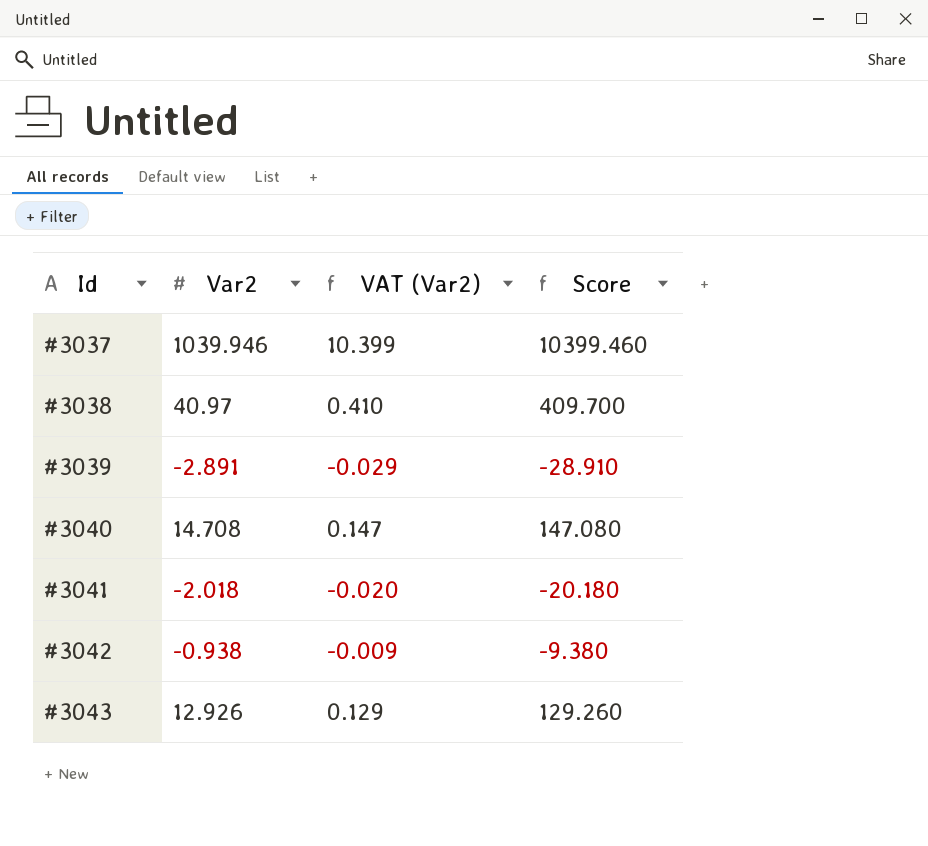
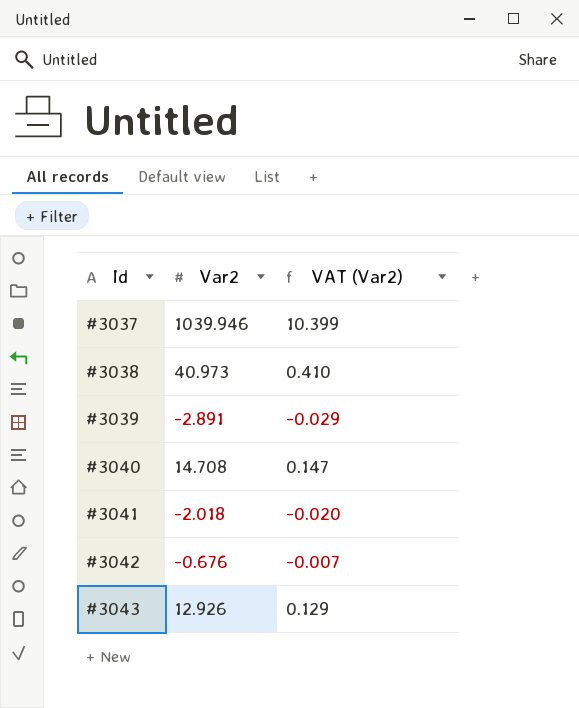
column Score | formula: [Var2] * 10 -> none
#3038 | Var2: 40.97 -> 40.973
#3042 | Var2: -0.938 -> -0.676
#3042 | VAT (Var2): -0.009 -> -0.007

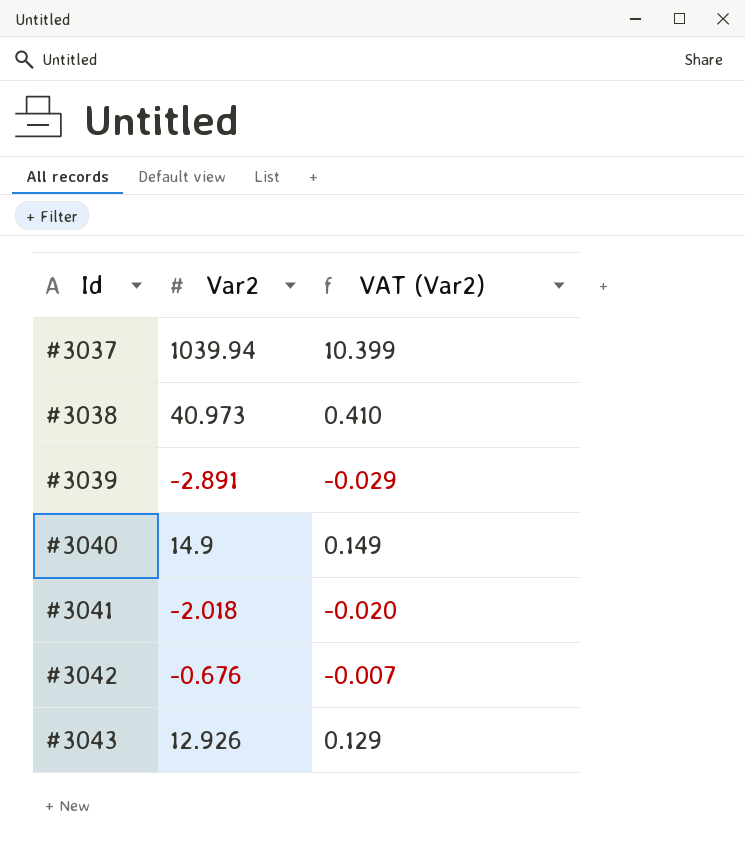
#3037 | Var2: 1039.946 -> 1039.94
#3040 | Var2: 14.708 -> 14.9
#3040 | VAT (Var2): 0.147 -> 0.149

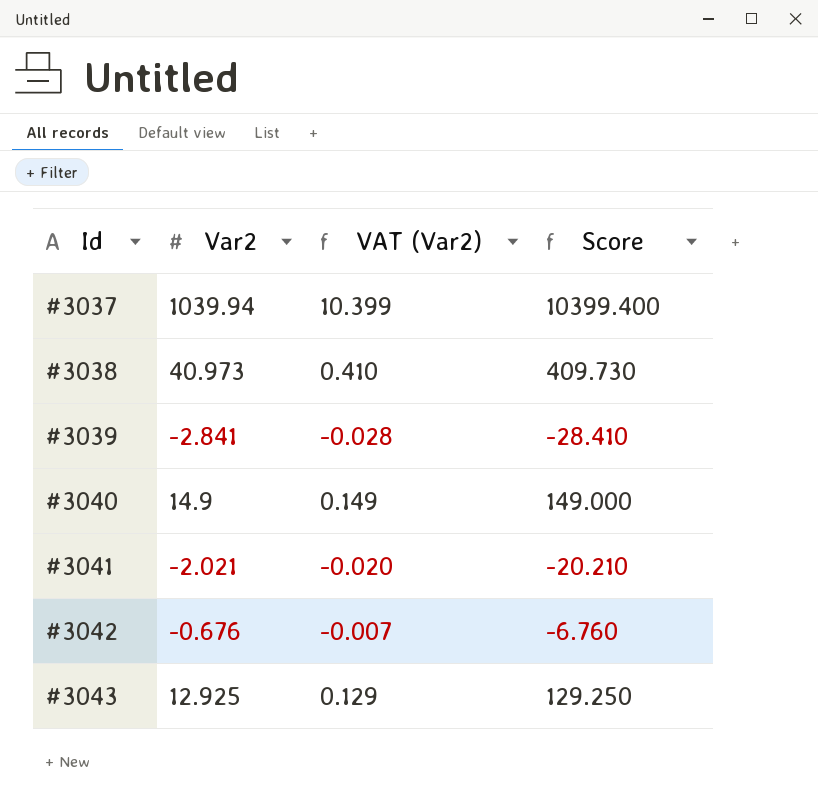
column Score | formula: none -> [Var2] * 10
#3039 | Var2: -2.891 -> -2.841
#3039 | VAT (Var2): -0.029 -> -0.028
#3041 | Var2: -2.018 -> -2.021
#3043 | Var2: 12.926 -> 12.925

